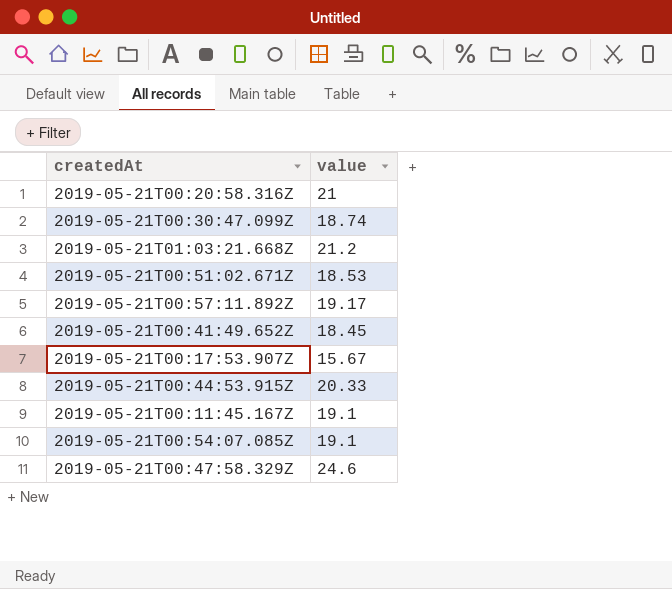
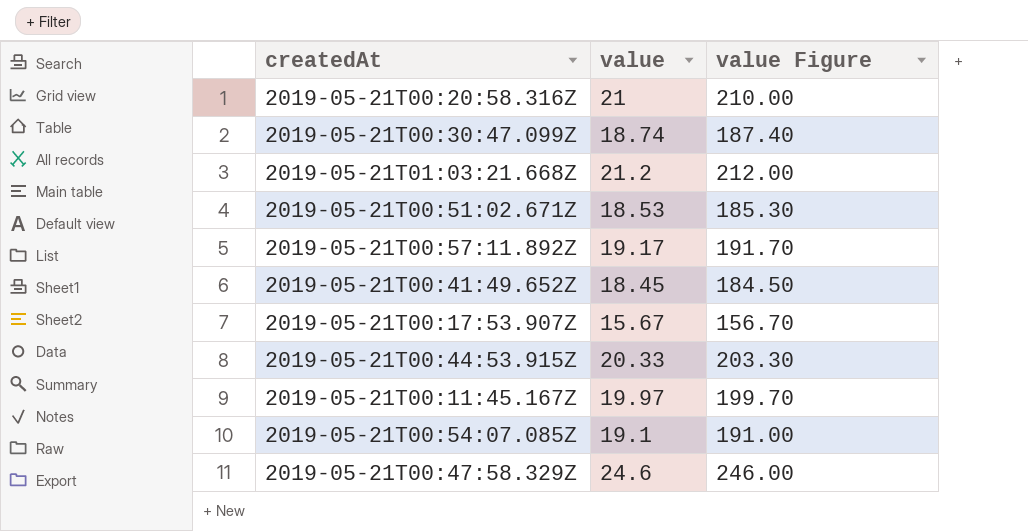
column value Figure | formula: none -> [value] * 10
2019-05-21T00:11:45.167Z | value: 19.1 -> 19.97

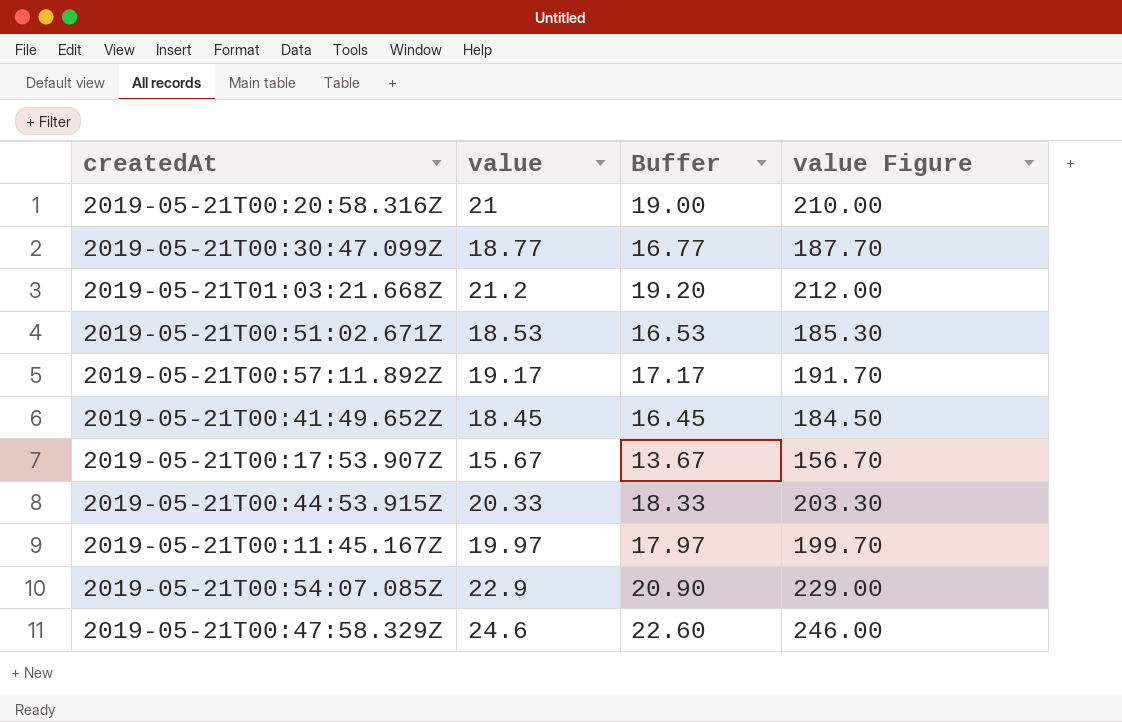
column Buffer | formula: none -> [value] - 2
2019-05-21T00:30:47.099Z | value: 18.74 -> 18.77
2019-05-21T00:30:47.099Z | value Figure: 187.40 -> 187.70
2019-05-21T00:54:07.085Z | value: 19.1 -> 22.9
2019-05-21T00:54:07.085Z | value Figure: 191.00 -> 229.00

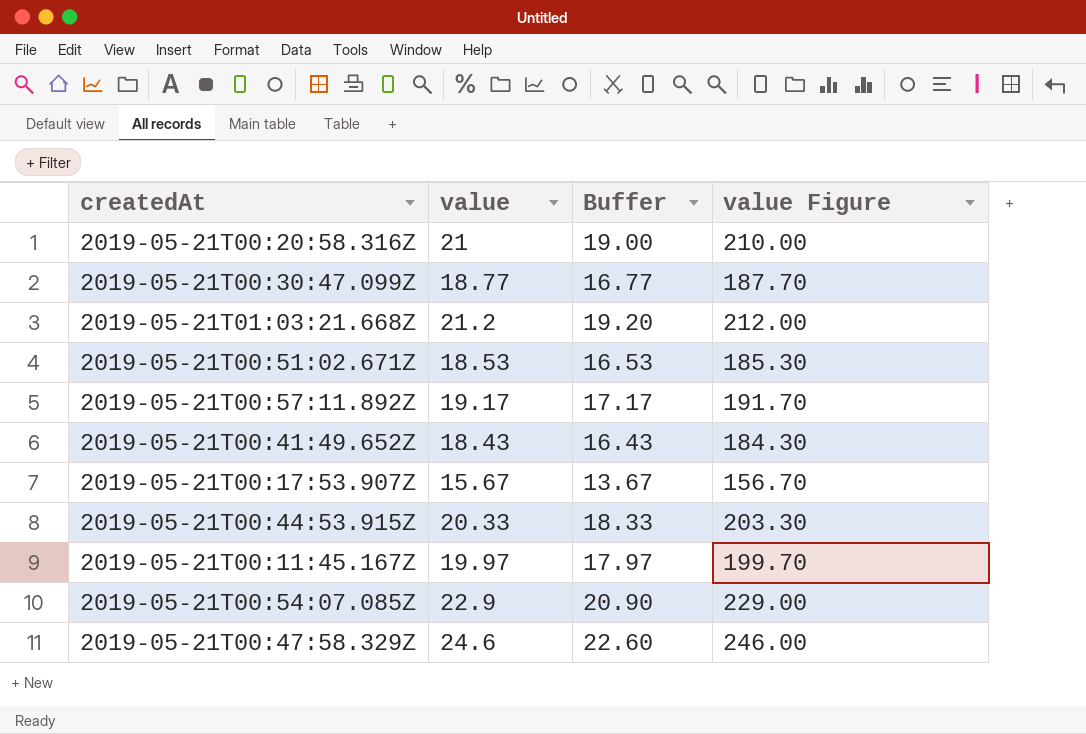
2019-05-21T00:41:49.652Z | value: 18.45 -> 18.43
2019-05-21T00:41:49.652Z | Buffer: 16.45 -> 16.43
2019-05-21T00:41:49.652Z | value Figure: 184.50 -> 184.30

